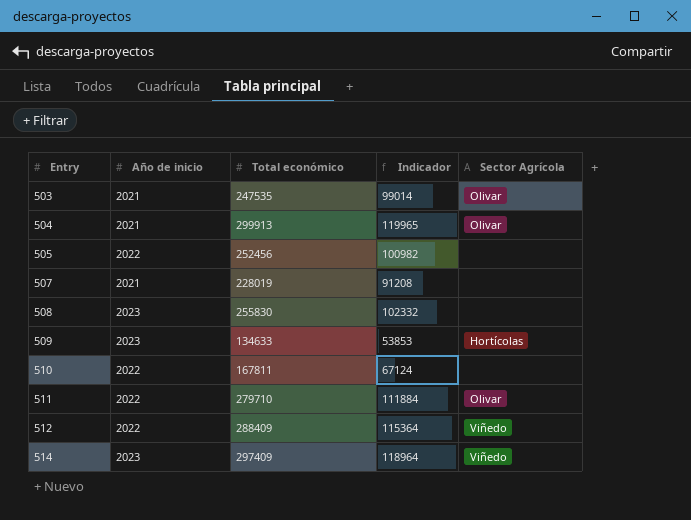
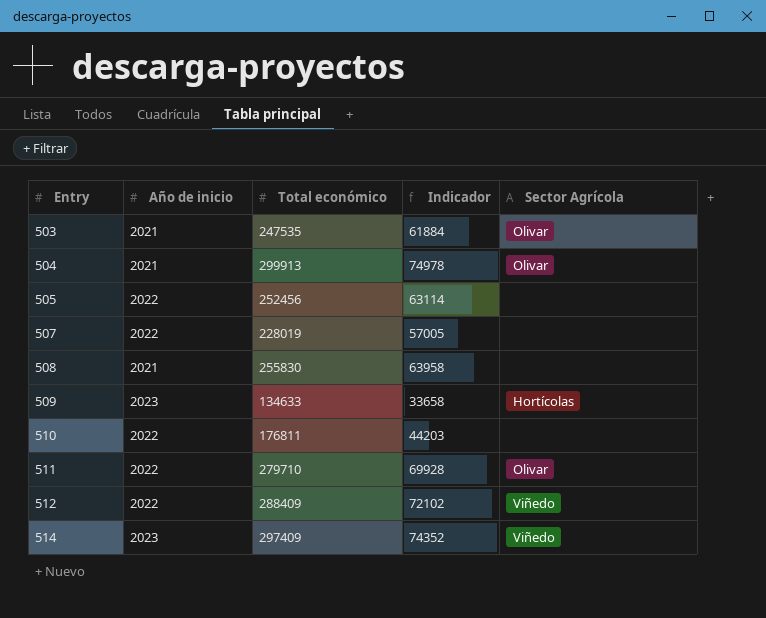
column Indicador | formula: [Total económico] * 0,4 -> [Total económico] * 0,25
507 | Año de inicio: 2021 -> 2022
508 | Año de inicio: 2023 -> 2021
510 | Total económico: 167811 -> 176811

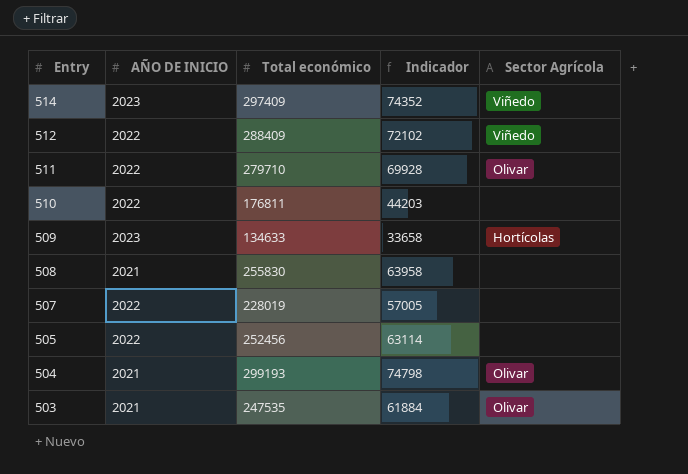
row order: Entry ascending -> Entry descending
column name: Año de inicio -> AÑO DE INICIO
504 | Total económico: 299913 -> 299193
504 | Indicador: 74978 -> 74798

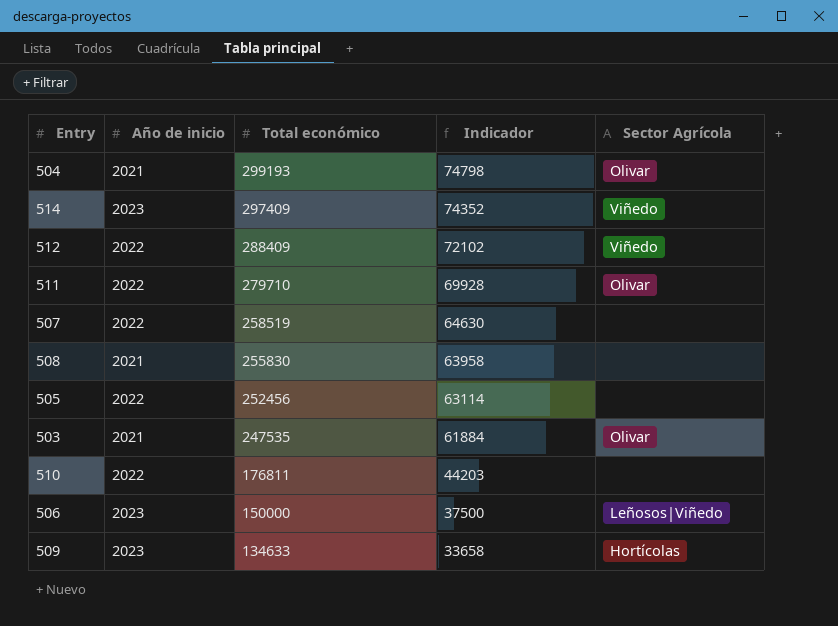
row order: Entry descending -> Total económico descending
column name: AÑO DE INICIO -> Año de inicio
507 | Total económico: 228019 -> 258519
507 | Indicador: 57005 -> 64630
row 506: none -> 2023 | 150000 | 37500 | Leñosos|Viñedo

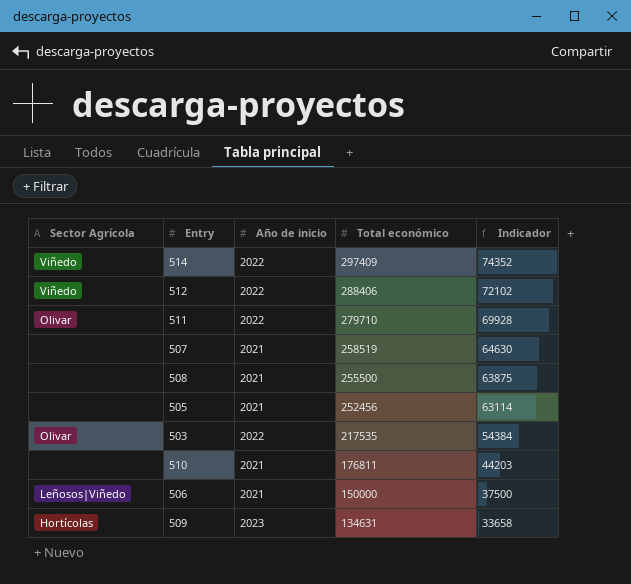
column Sector Agrícola | position: 5 -> 1
row 504: 2021 | 299193 | 74798 | Olivar -> none
514 | Año de inicio: 2023 -> 2022
512 | Total económico: 288409 -> 288406
507 | Año de inicio: 2022 -> 2021
508 | Total económico: 255830 -> 255500
508 | Indicador: 63958 -> 63875
505 | Año de inicio: 2022 -> 2021
503 | Año de inicio: 2021 -> 2022
503 | Total económico: 247535 -> 217535
503 | Indicador: 61884 -> 54384
510 | Año de inicio: 2022 -> 2021
506 | Año de inicio: 2023 -> 2021
509 | Total económico: 134633 -> 134631

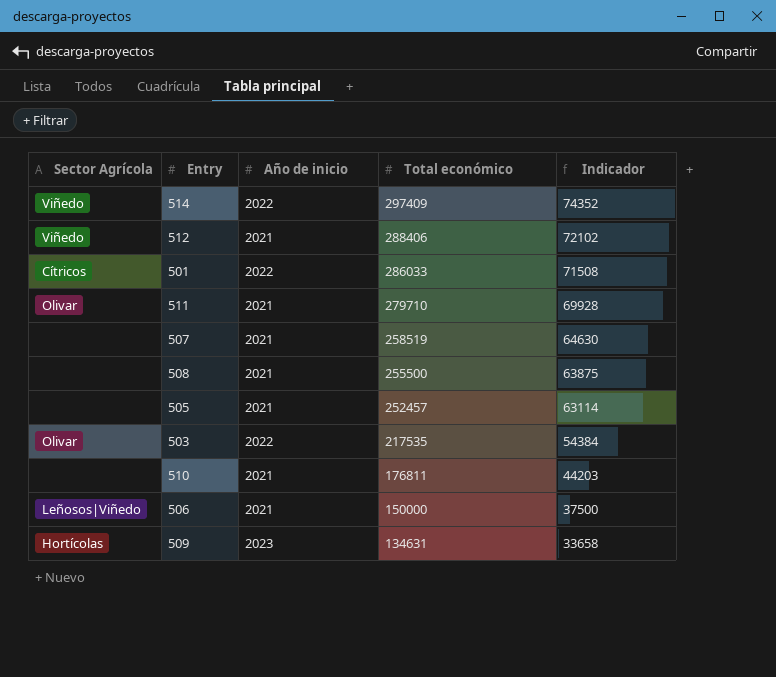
512 | Año de inicio: 2022 -> 2021
row 501: none -> Cítricos | 2022 | 286033 | 71508
511 | Año de inicio: 2022 -> 2021
505 | Total económico: 252456 -> 252457

